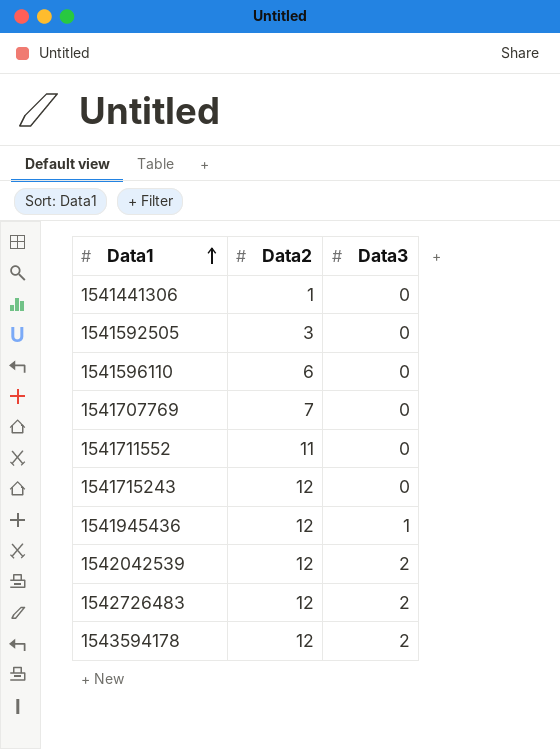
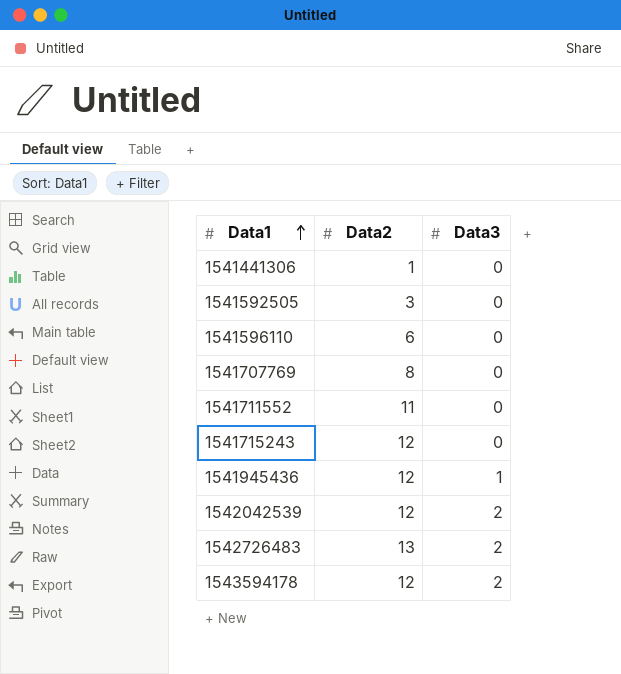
1541707769 | Data2: 7 -> 8
1542726483 | Data2: 12 -> 13

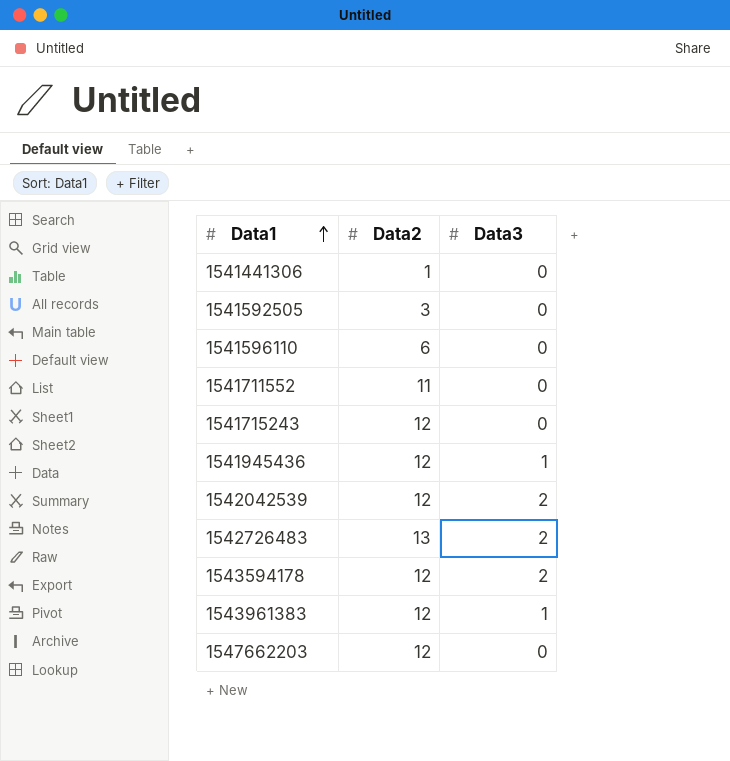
row 1541707769: 8 | 0 -> none
row 1543961383: none -> 12 | 1
row 1547662203: none -> 12 | 0

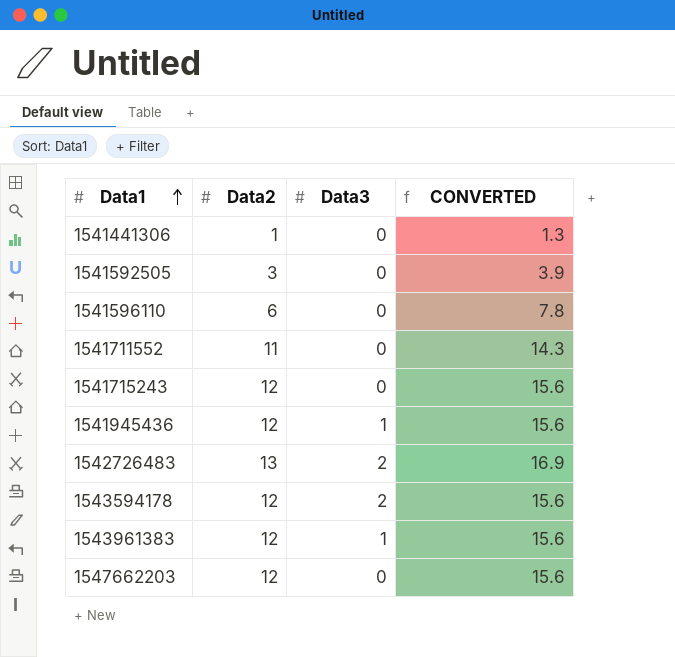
column CONVERTED | formula: none -> [Data2] * 1.3
row 1542042539: 12 | 2 -> none

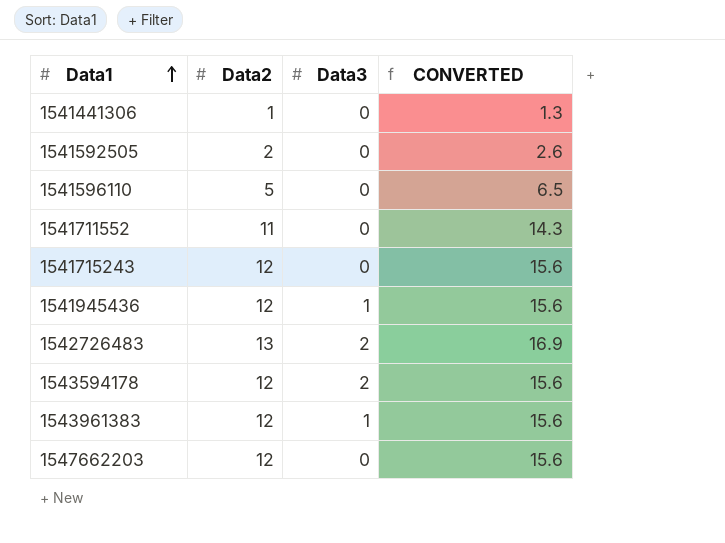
1541592505 | Data2: 3 -> 2
1541592505 | CONVERTED: 3.9 -> 2.6
1541596110 | Data2: 6 -> 5
1541596110 | CONVERTED: 7.8 -> 6.5

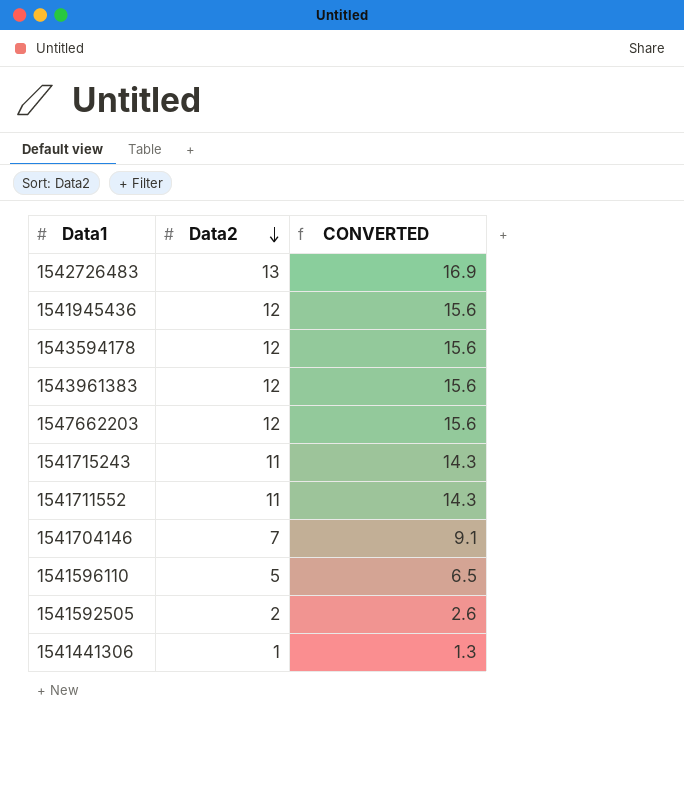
row order: Data1 ascending -> Data2 descending
column Data3 | position: 3 -> none
1541715243 | Data2: 12 -> 11
1541715243 | CONVERTED: 15.6 -> 14.3
row 1541704146: none -> 7 | 9.1

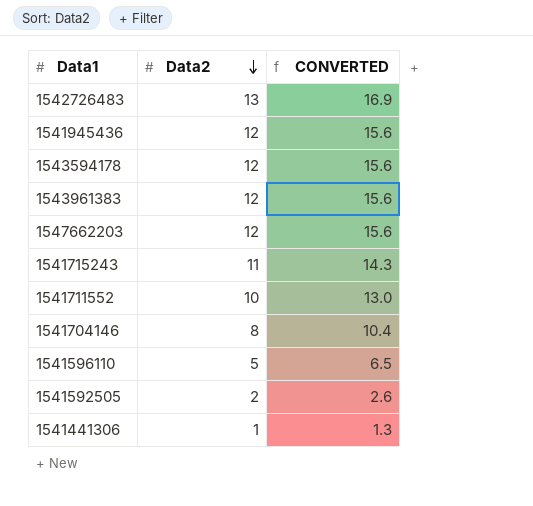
1541711552 | Data2: 11 -> 10
1541711552 | CONVERTED: 14.3 -> 13.0
1541704146 | Data2: 7 -> 8
1541704146 | CONVERTED: 9.1 -> 10.4

